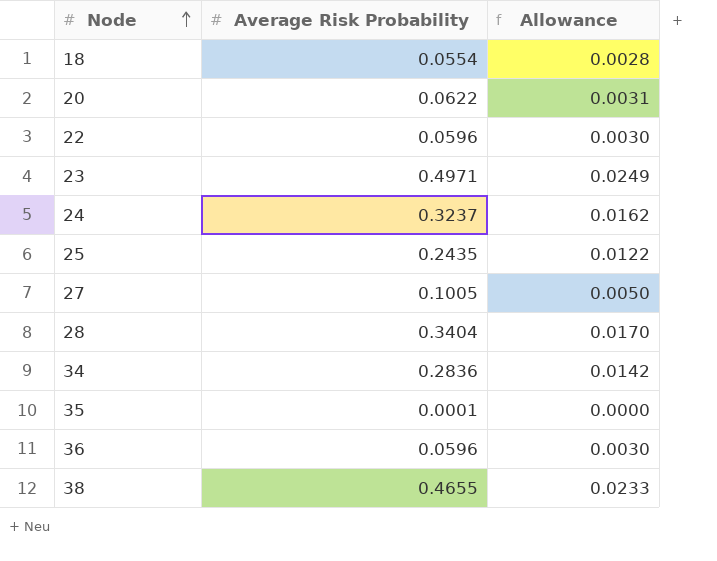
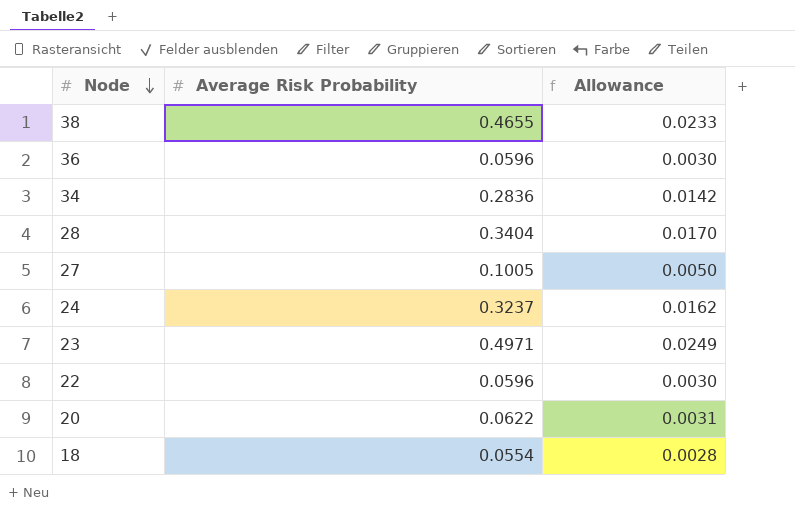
row order: Node ascending -> Node descending
row 25: 0.2435 | 0.0122 -> none
row 35: 0.0001 | 0.0000 -> none

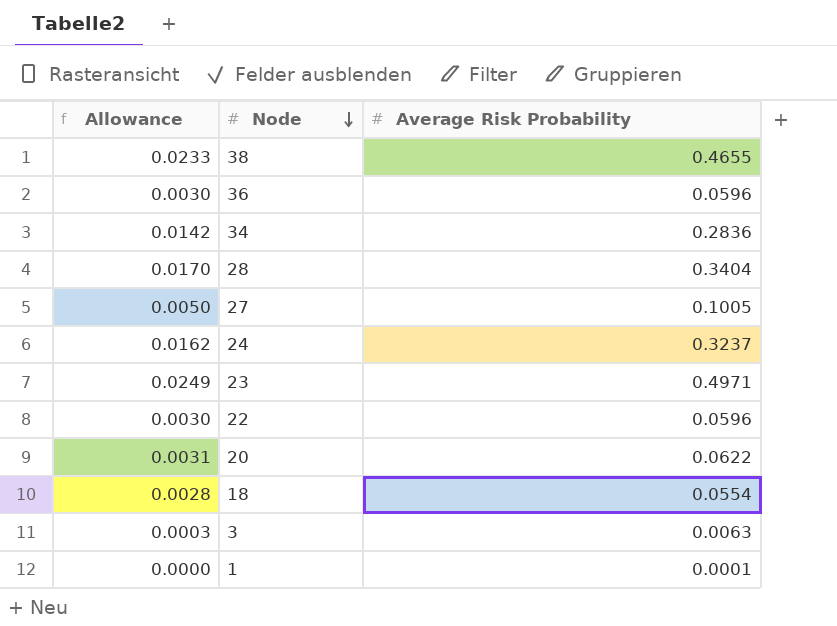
column Allowance | position: 3 -> 1
row 3: none -> 0.0003 | 0.0063
row 1: none -> 0.0000 | 0.0001

